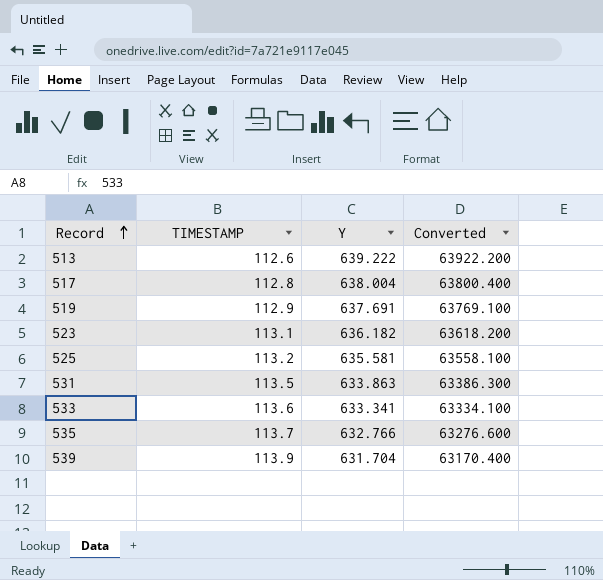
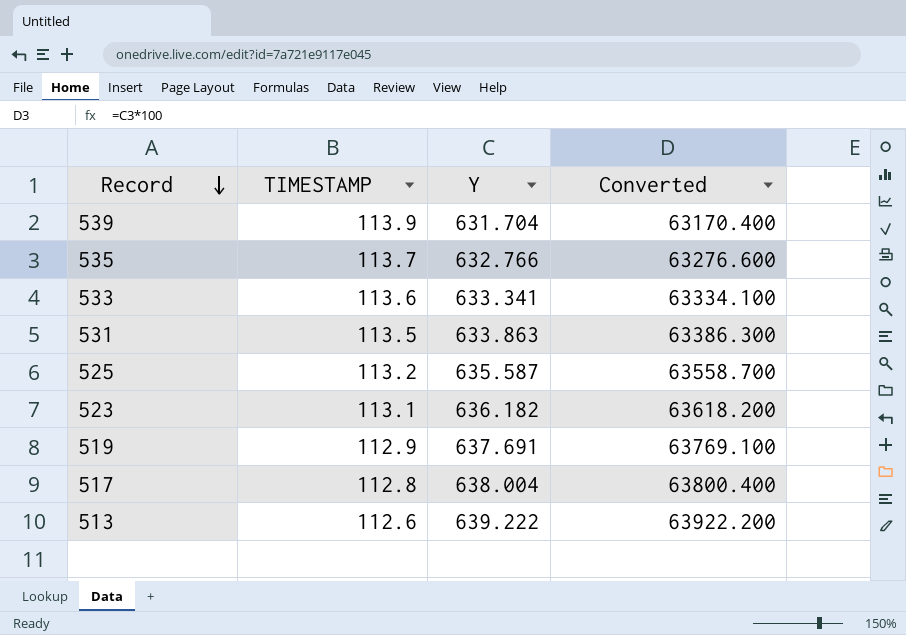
row order: Record ascending -> Record descending
525 | Y: 635.581 -> 635.587
525 | Converted: 63558.100 -> 63558.700

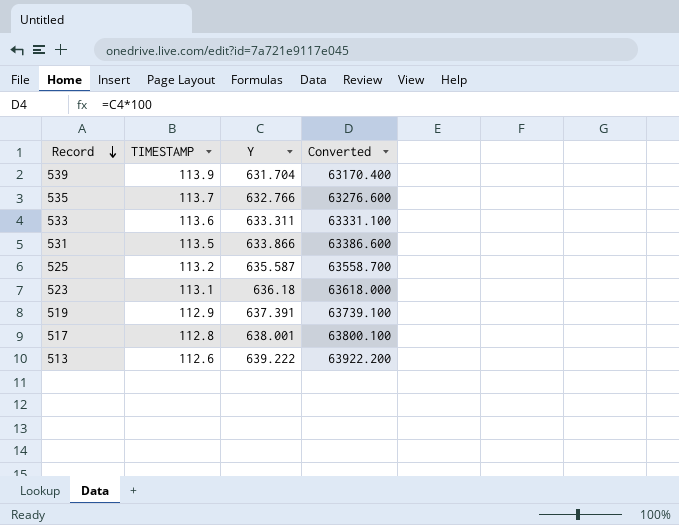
533 | Y: 633.341 -> 633.311
533 | Converted: 63334.100 -> 63331.100
531 | Y: 633.863 -> 633.866
531 | Converted: 63386.300 -> 63386.600
523 | Y: 636.182 -> 636.18
523 | Converted: 63618.200 -> 63618.000
519 | Y: 637.691 -> 637.391
519 | Converted: 63769.100 -> 63739.100
517 | Y: 638.004 -> 638.001
517 | Converted: 63800.400 -> 63800.100

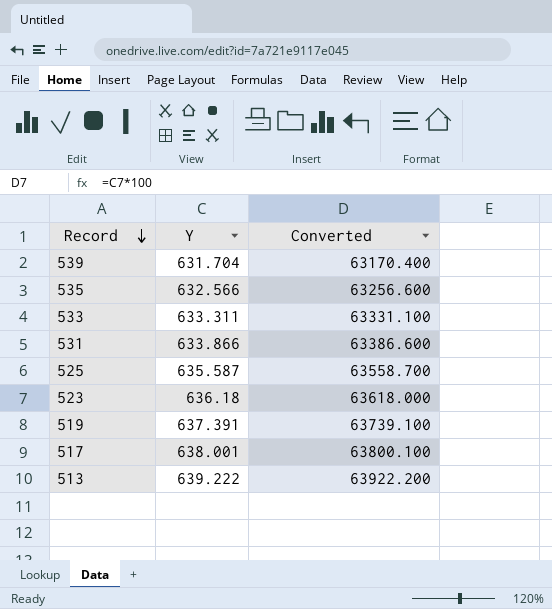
column TIMESTAMP | position: 2 -> none
535 | Y: 632.766 -> 632.566
535 | Converted: 63276.600 -> 63256.600

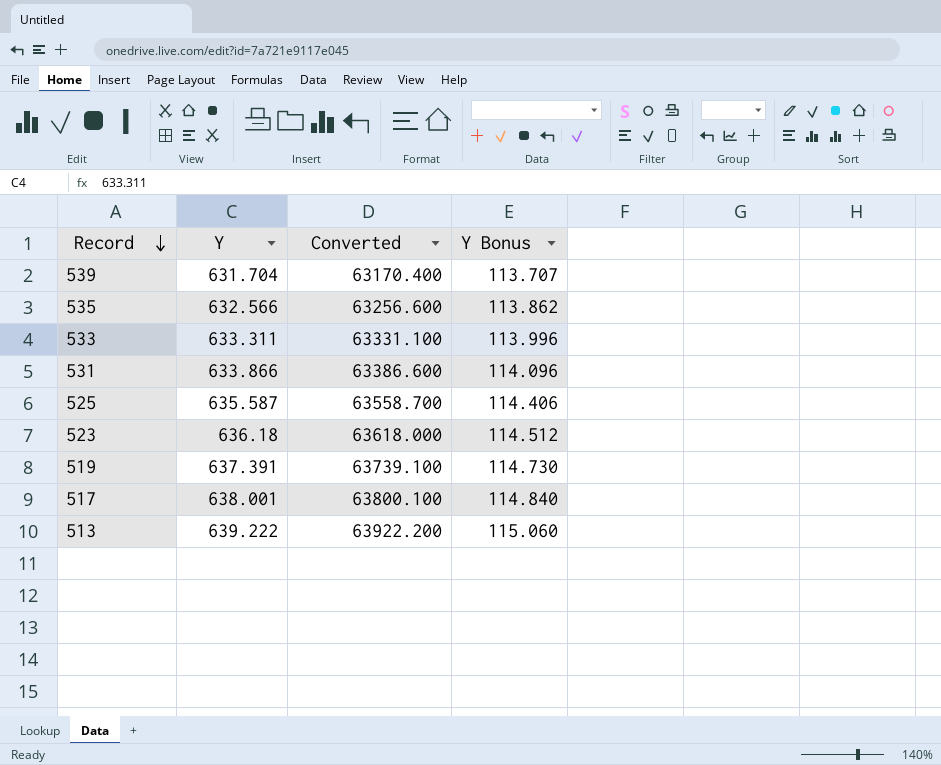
column Y Bonus | formula: none -> [Y] * 0.18

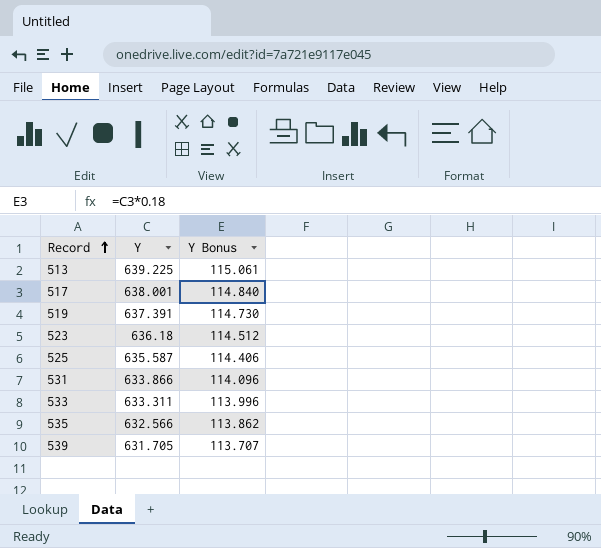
row order: Record descending -> Record ascending
column Converted | formula: [Y] * 100 -> none
513 | Y: 639.222 -> 639.225
513 | Y Bonus: 115.060 -> 115.061
539 | Y: 631.704 -> 631.705

